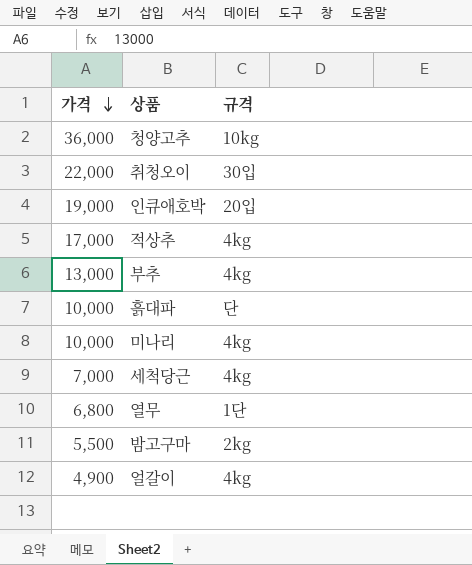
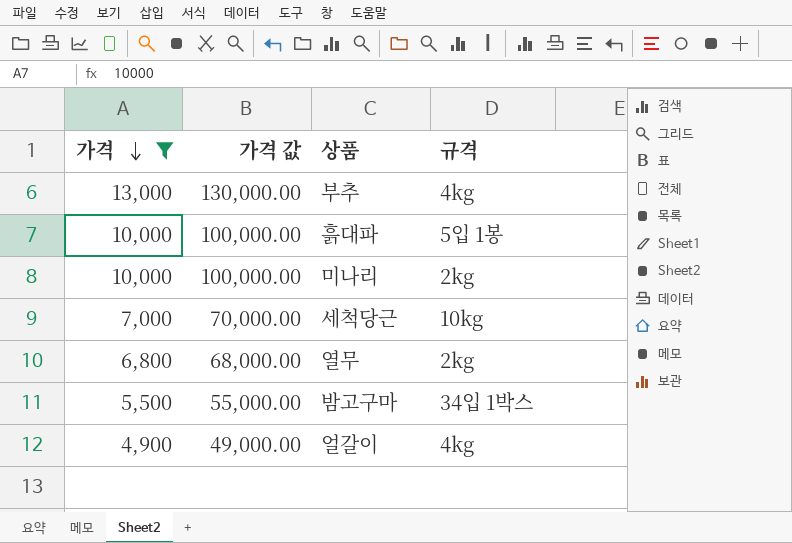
filter: none -> 가격 <= 13,000
column 가격 값 | formula: none -> [가격] * 10
흙대파 | 규격: 단 -> 5입 1봉
미나리 | 규격: 4kg -> 2kg
세척당근 | 규격: 4kg -> 10kg
열무 | 규격: 1단 -> 2kg
밤고구마 | 규격: 2kg -> 34입 1박스

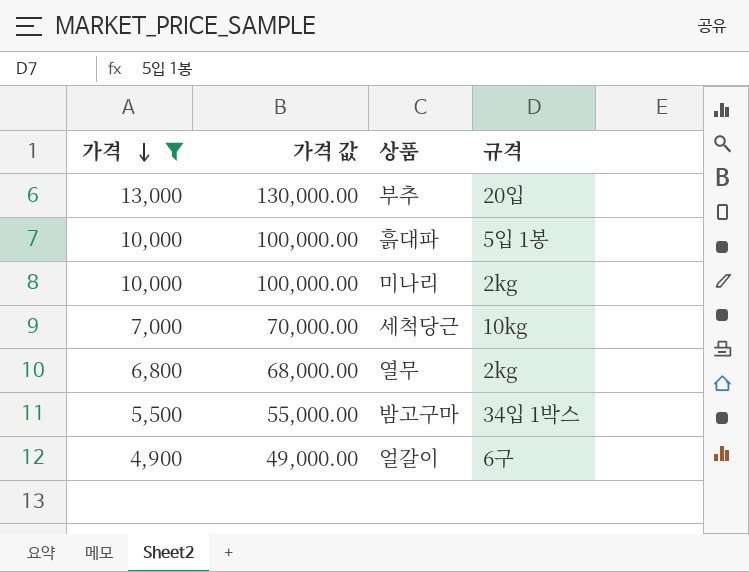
부추 | 규격: 4kg -> 20입
얼갈이 | 규격: 4kg -> 6구

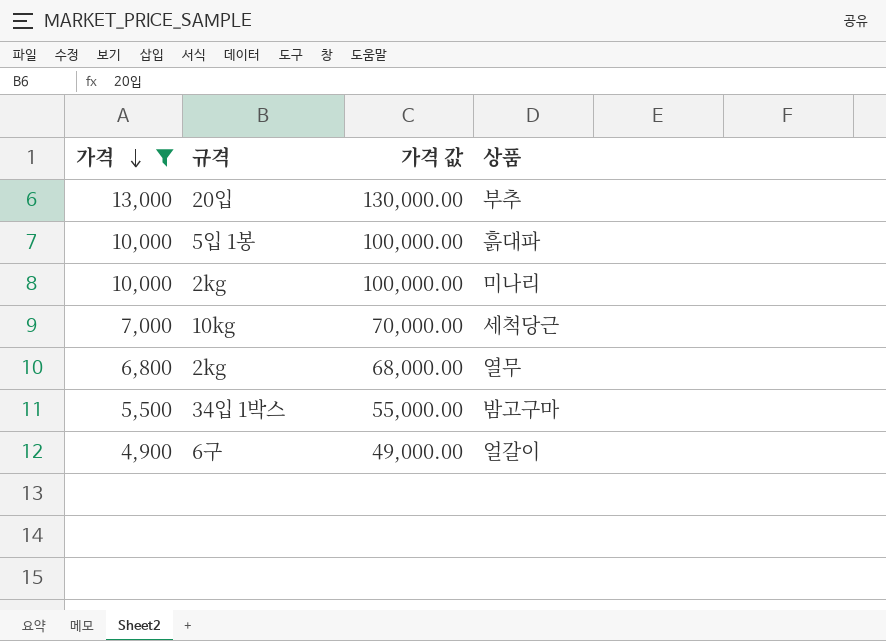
column 규격 | position: 4 -> 2

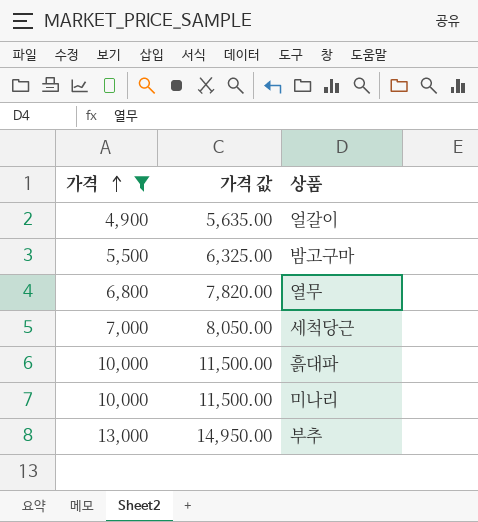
row order: 가격 descending -> 가격 ascending
column 규격 | position: 2 -> none
column 가격 값 | formula: [가격] * 10 -> [가격] * 1.15

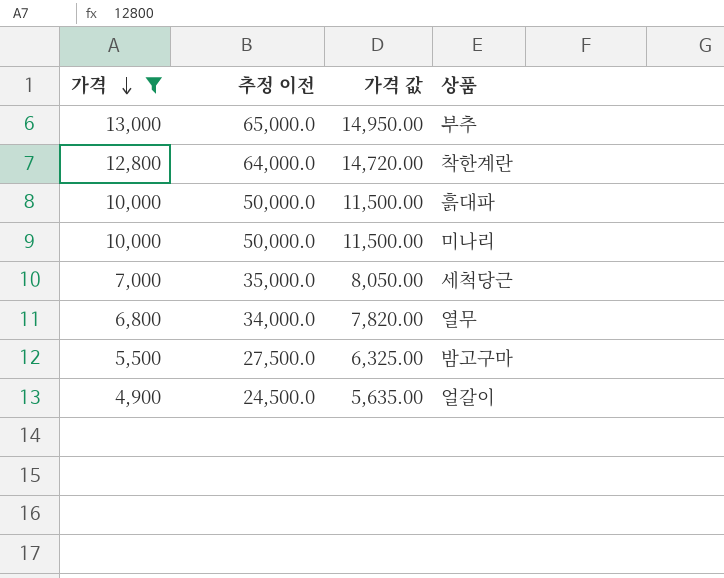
row order: 가격 ascending -> 가격 descending
column 추정 이전 | formula: none -> [가격] * 5
row 착한계란: none -> 12,800 | 64,000.0 | 14,720.00

